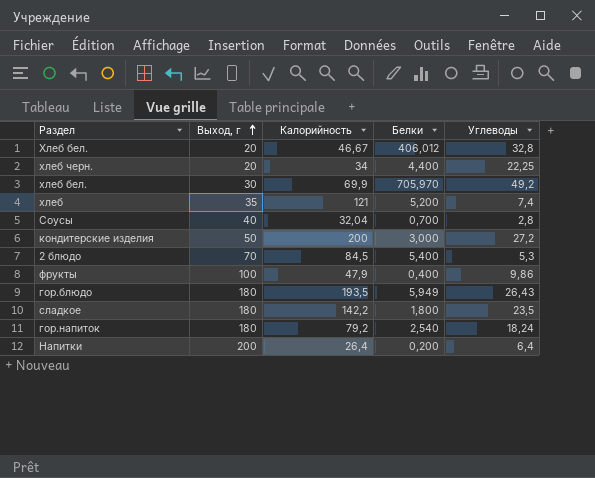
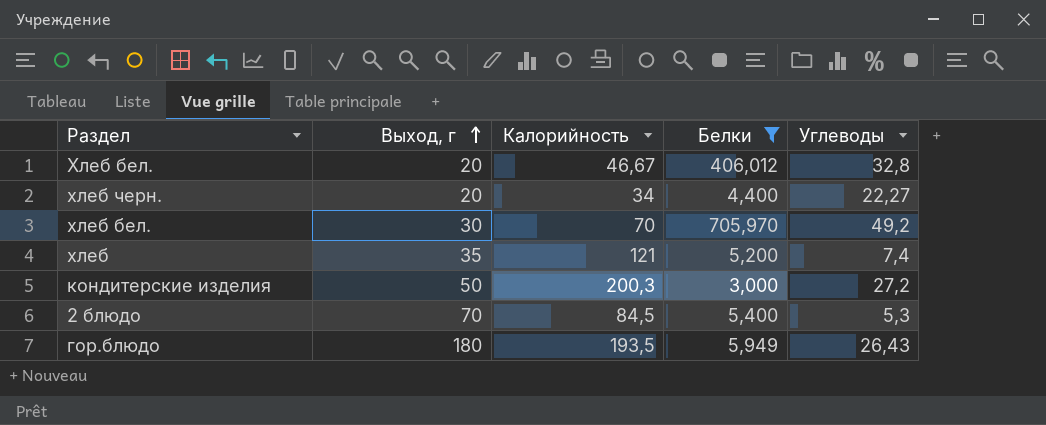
filter: none -> Белки >= 3,000
хлеб черн. | Углеводы: 22,25 -> 22,27
хлеб бел. | Калорийность: 69,9 -> 70
кондитерские изделия | Калорийность: 200 -> 200,3

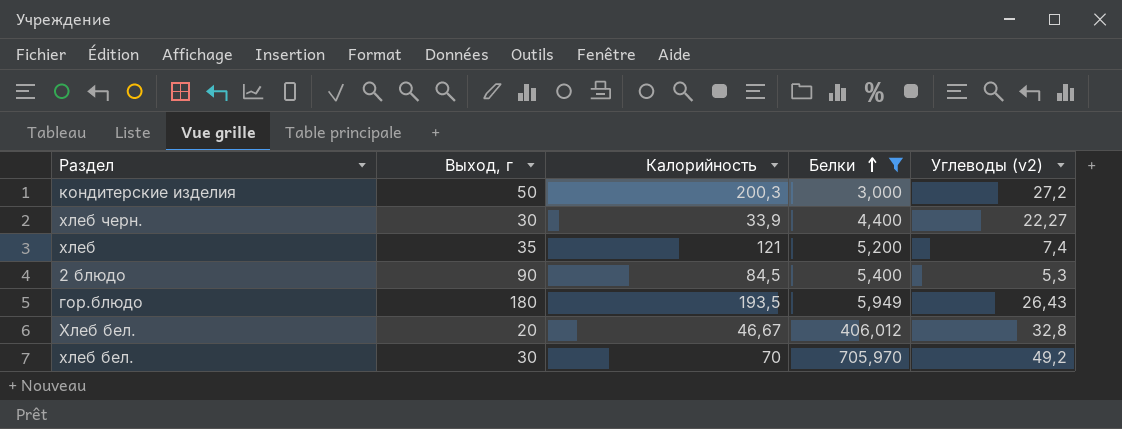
row order: Выход, г ascending -> Белки ascending
column name: Углеводы -> Углеводы (v2)
хлеб черн. | Выход, г: 20 -> 30
хлеб черн. | Калорийность: 34 -> 33,9
2 блюдо | Выход, г: 70 -> 90

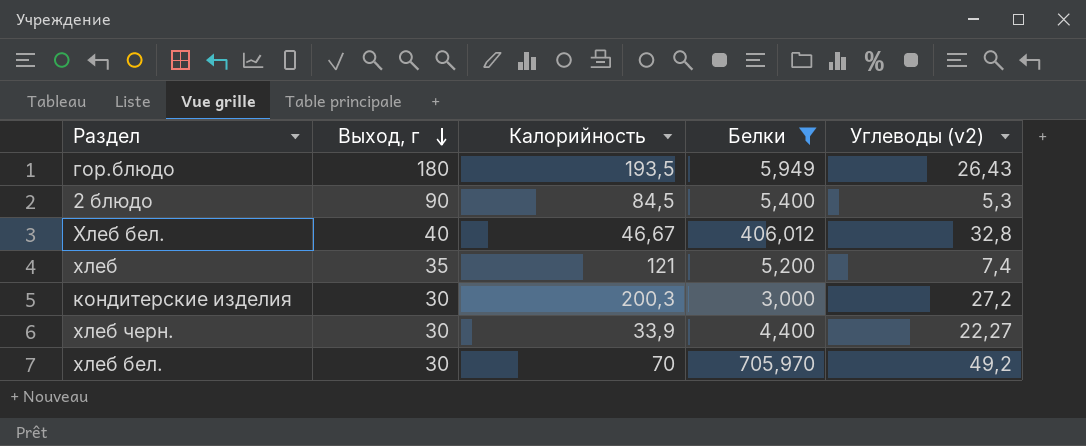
row order: Белки ascending -> Выход, г descending
Хлеб бел. | Выход, г: 20 -> 40
кондитерские изделия | Выход, г: 50 -> 30

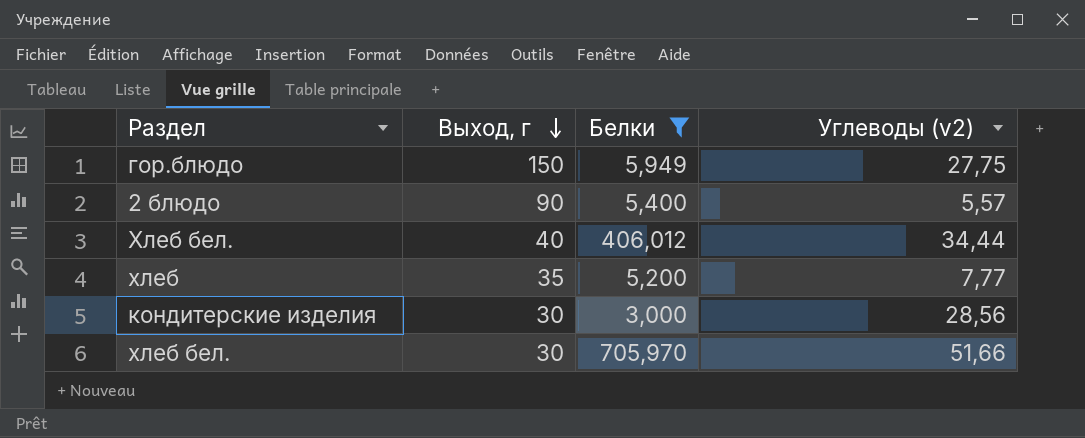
column Калорийность | position: 3 -> none
row хлеб черн.: 30 | 33,9 | 4,400 | 22,27 -> none
гор.блюдо | Выход, г: 180 -> 150
гор.блюдо | Углеводы (v2): 26,43 -> 27,75
2 блюдо | Углеводы (v2): 5,3 -> 5,57
Хлеб бел. | Углеводы (v2): 32,8 -> 34,44
хлеб | Углеводы (v2): 7,4 -> 7,77
кондитерские изделия | Углеводы (v2): 27,2 -> 28,56
хлеб бел. | Углеводы (v2): 49,2 -> 51,66

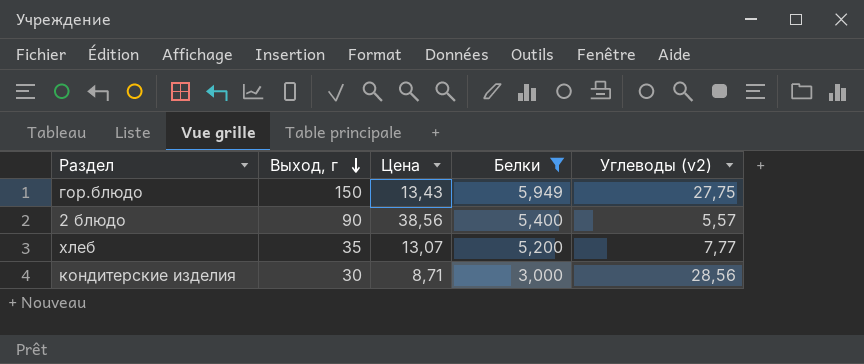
column Цена | position: none -> 3
row Хлеб бел.: 40 | 406,012 | 34,44 -> none
row хлеб бел.: 30 | 705,970 | 51,66 -> none

